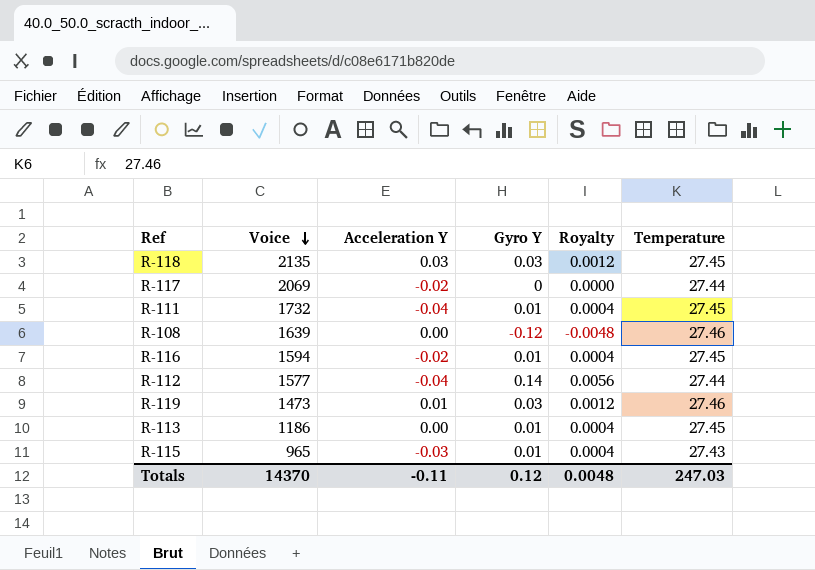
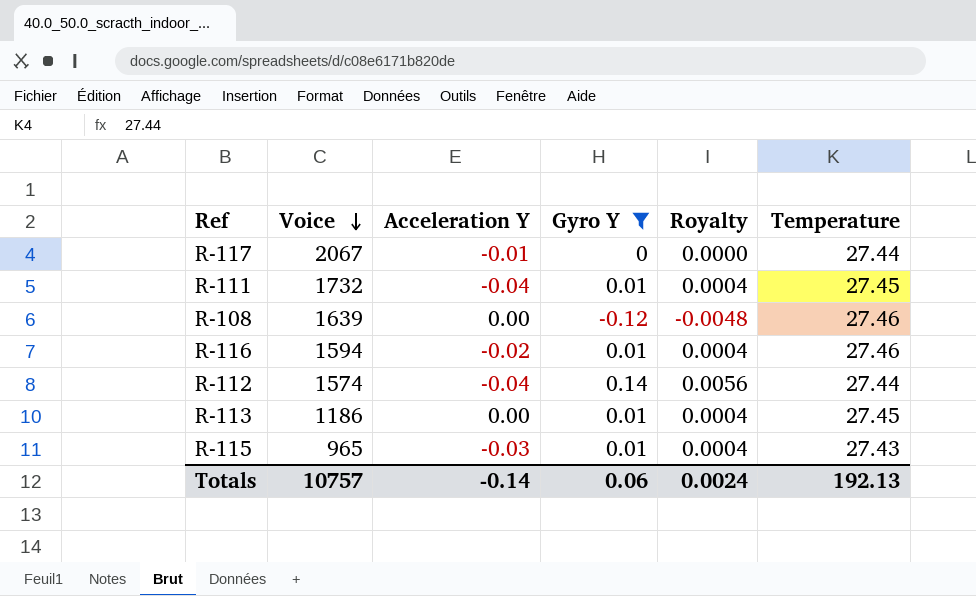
filter: none -> Gyro Y != 0.03
R-117 | Voice: 2069 -> 2067
R-117 | Acceleration Y: -0.02 -> -0.01
R-116 | Temperature: 27.45 -> 27.46
R-112 | Voice: 1577 -> 1574
Totals | Voice: 14370 -> 10757
Totals | Acceleration Y: -0.11 -> -0.14
Totals | Gyro Y: 0.12 -> 0.06
Totals | Royalty: 0.0048 -> 0.0024
Totals | Temperature: 247.03 -> 192.13

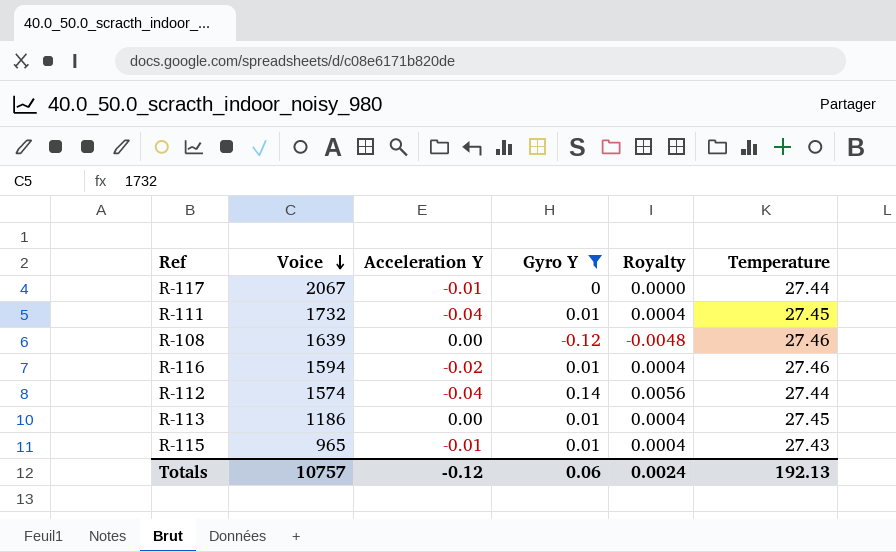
R-115 | Acceleration Y: -0.03 -> -0.01
Totals | Acceleration Y: -0.14 -> -0.12

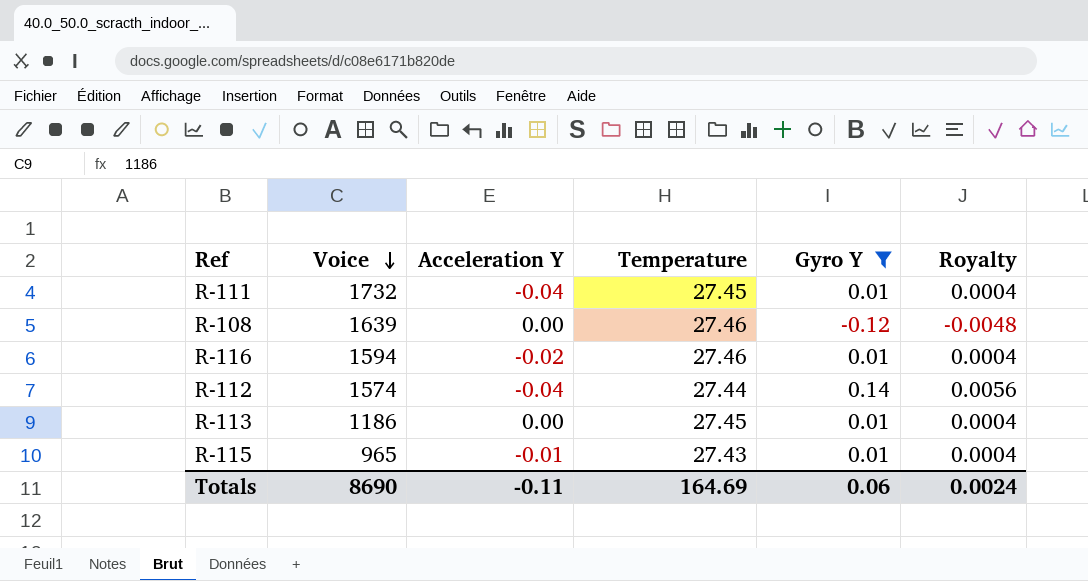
column Temperature | position: 6 -> 4
row R-117: 2067 | -0.01 | 0 | 0.0000 | 27.44 -> none
Totals | Voice: 10757 -> 8690
Totals | Acceleration Y: -0.12 -> -0.11
Totals | Temperature: 192.13 -> 164.69

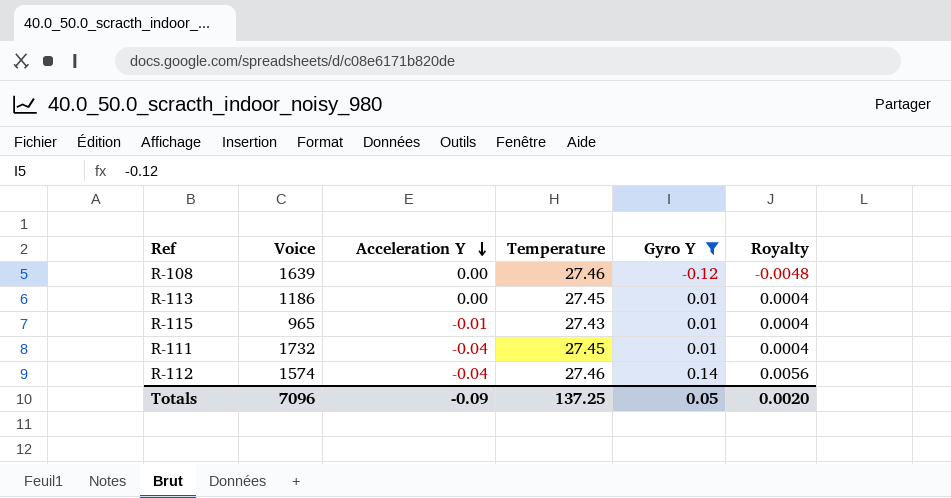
row order: Voice descending -> Acceleration Y descending
row R-116: 1594 | -0.02 | 27.46 | 0.01 | 0.0004 -> none
R-112 | Temperature: 27.44 -> 27.46
Totals | Voice: 8690 -> 7096
Totals | Acceleration Y: -0.11 -> -0.09
Totals | Temperature: 164.69 -> 137.25
Totals | Gyro Y: 0.06 -> 0.05
Totals | Royalty: 0.0024 -> 0.0020

